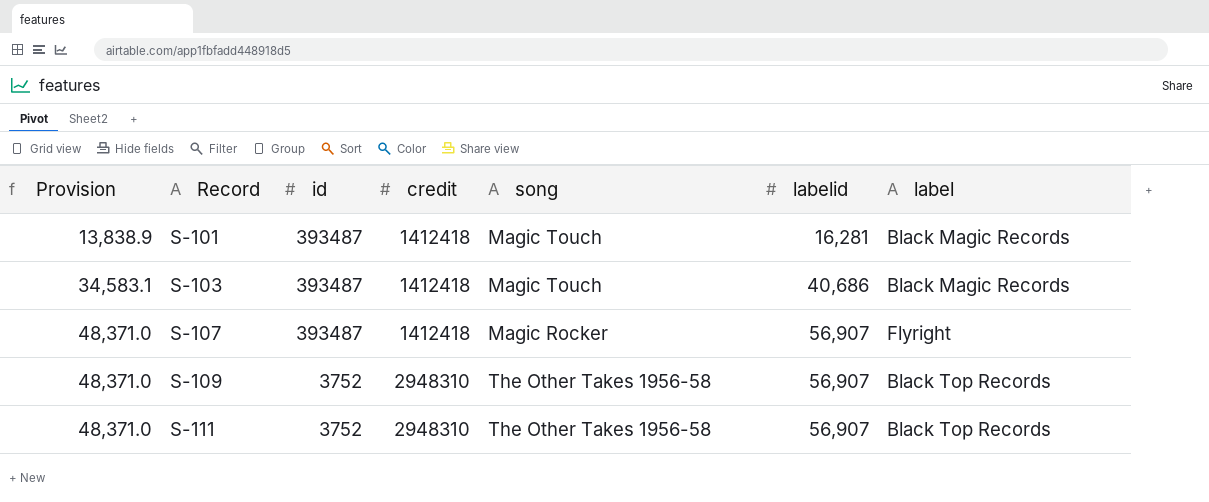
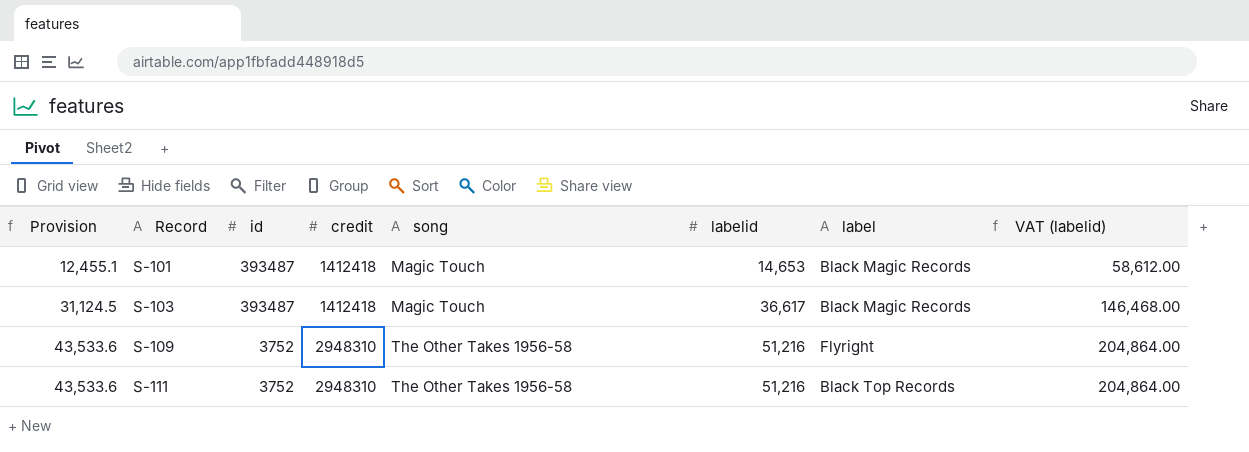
column VAT (labelid) | formula: none -> [labelid] * 4
row S-107: 48,371.0 | 393487 | 1412418 | Magic Rocker | 56,907 | Flyright -> none
S-101 | Provision: 13,838.9 -> 12,455.1
S-101 | labelid: 16,281 -> 14,653
S-103 | Provision: 34,583.1 -> 31,124.5
S-103 | labelid: 40,686 -> 36,617
S-109 | Provision: 48,371.0 -> 43,533.6
S-109 | labelid: 56,907 -> 51,216
S-109 | label: Black Top Records -> Flyright
S-111 | Provision: 48,371.0 -> 43,533.6
S-111 | labelid: 56,907 -> 51,216

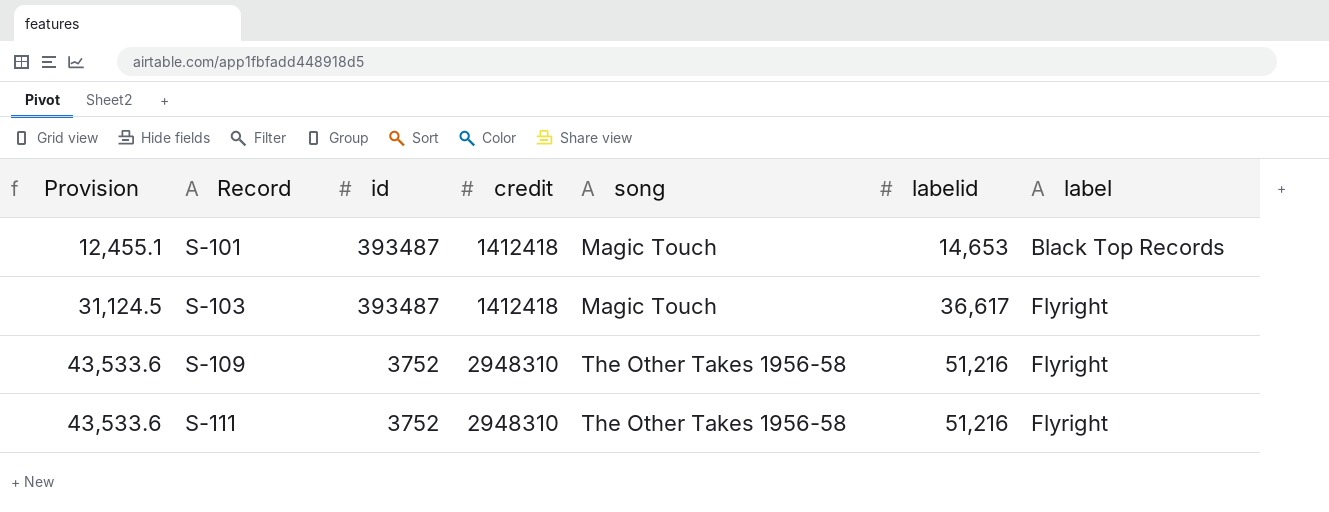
column VAT (labelid) | formula: [labelid] * 4 -> none
S-101 | label: Black Magic Records -> Black Top Records
S-103 | label: Black Magic Records -> Flyright
S-111 | label: Black Top Records -> Flyright

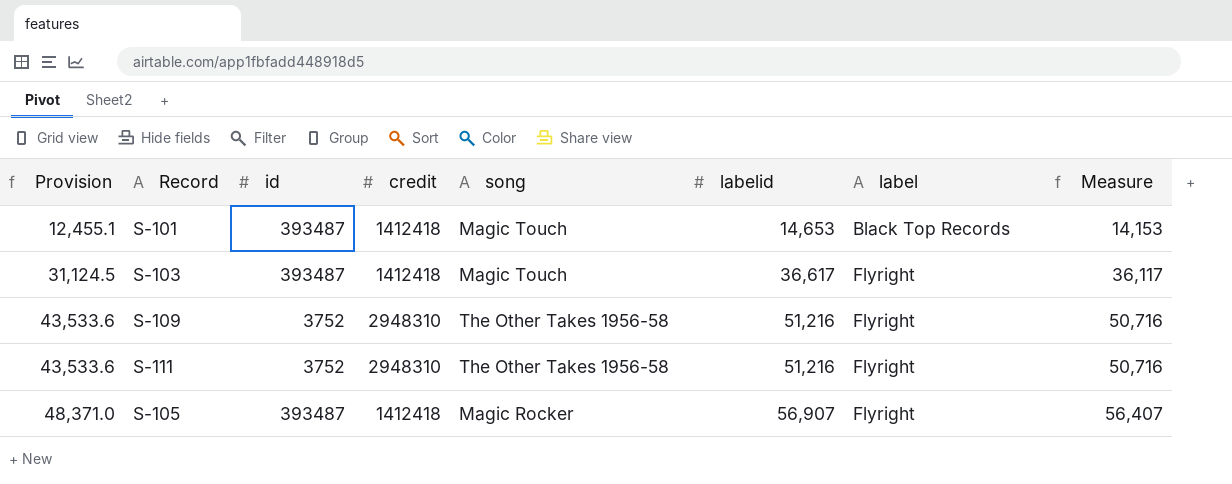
column Measure | formula: none -> [labelid] - 500
row S-105: none -> 48,371.0 | 393487 | 1412418 | Magic Rocker | 56,907 | Flyright | 56,407

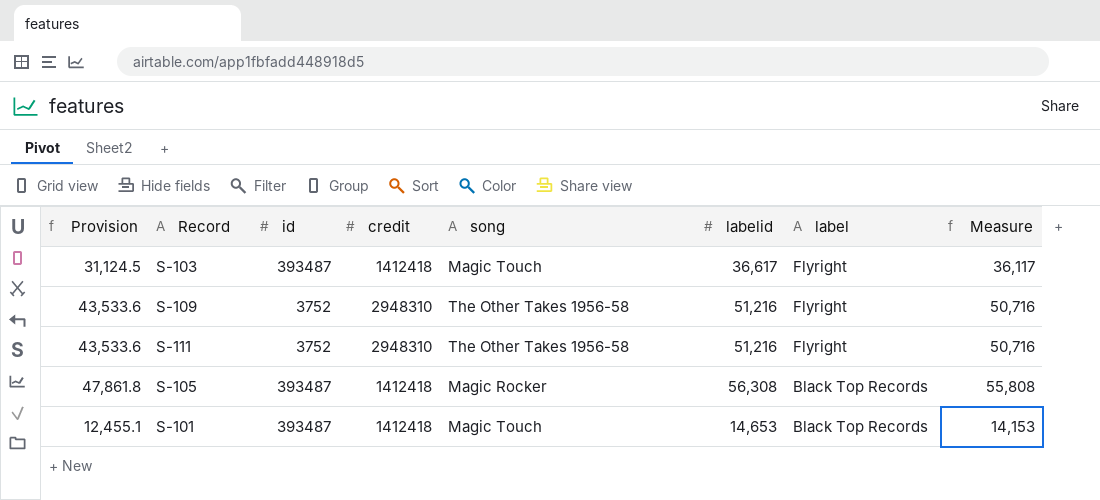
row order: Provision ascending -> label descending
S-105 | Provision: 48,371.0 -> 47,861.8
S-105 | labelid: 56,907 -> 56,308
S-105 | label: Flyright -> Black Top Records
S-105 | Measure: 56,407 -> 55,808

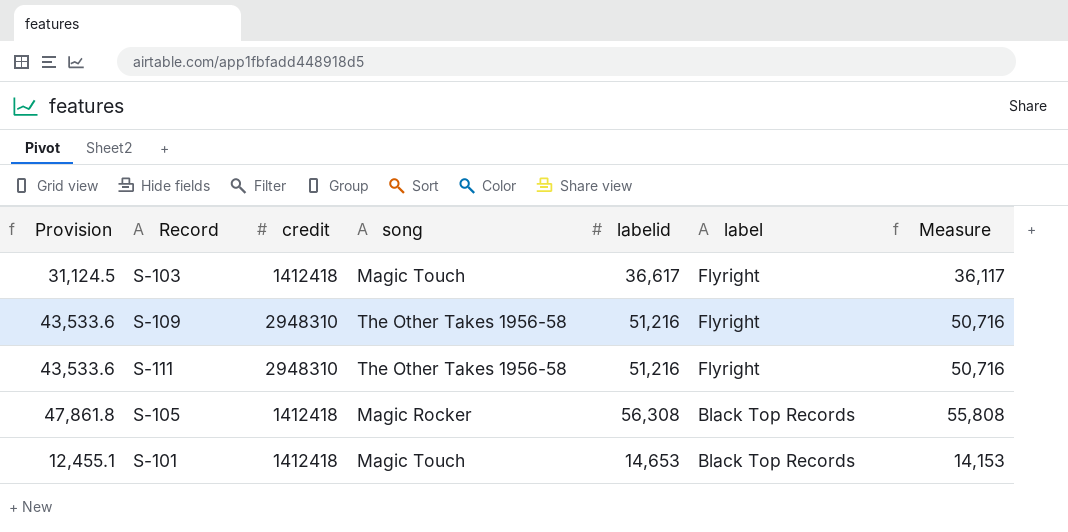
column id | position: 3 -> none

